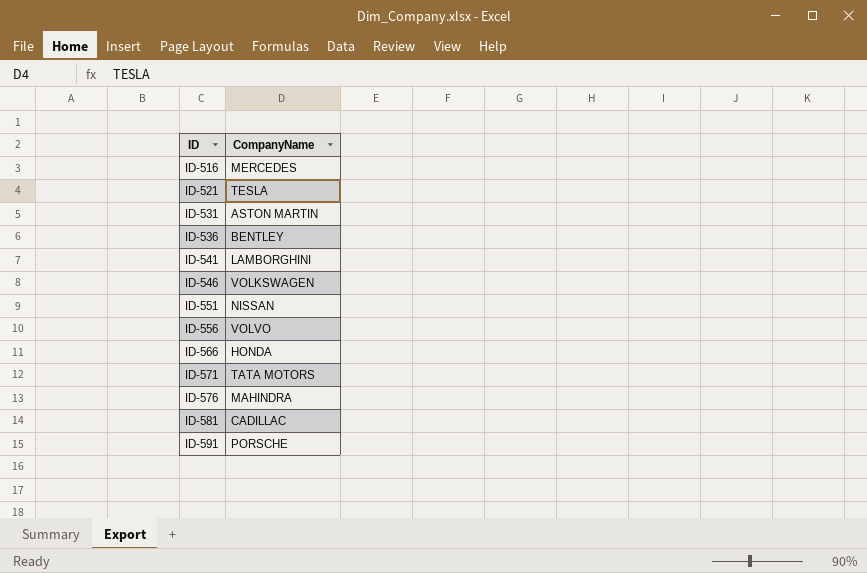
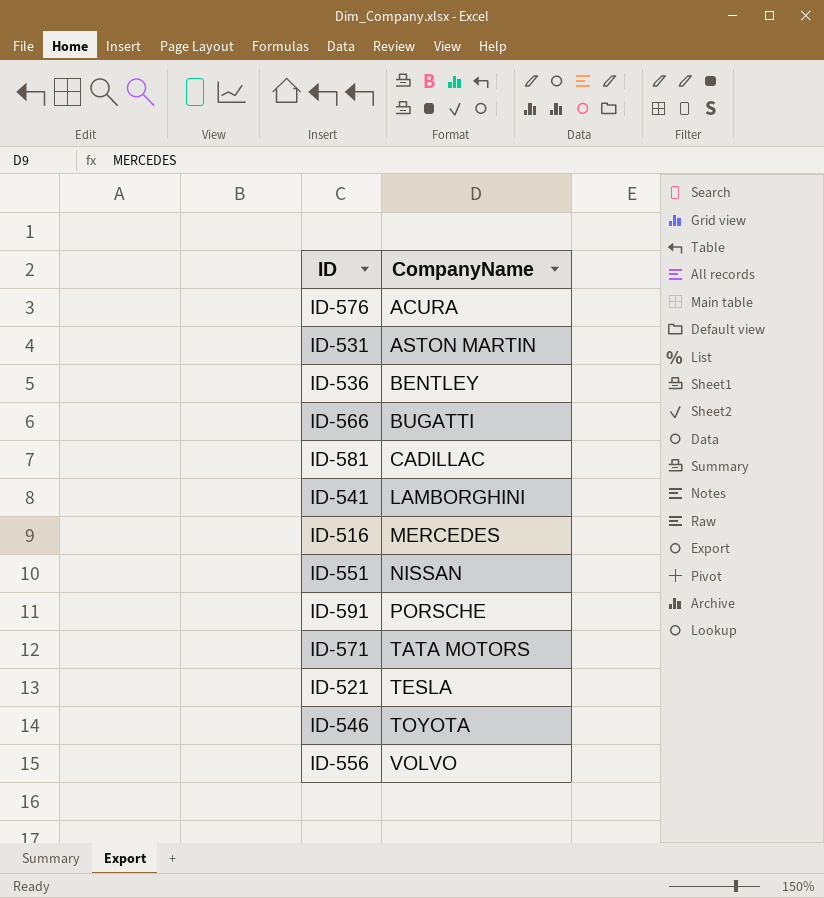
row order: ID ascending -> CompanyName ascending
ID-576 | CompanyName: MAHINDRA -> ACURA
ID-566 | CompanyName: HONDA -> BUGATTI
ID-546 | CompanyName: VOLKSWAGEN -> TOYOTA

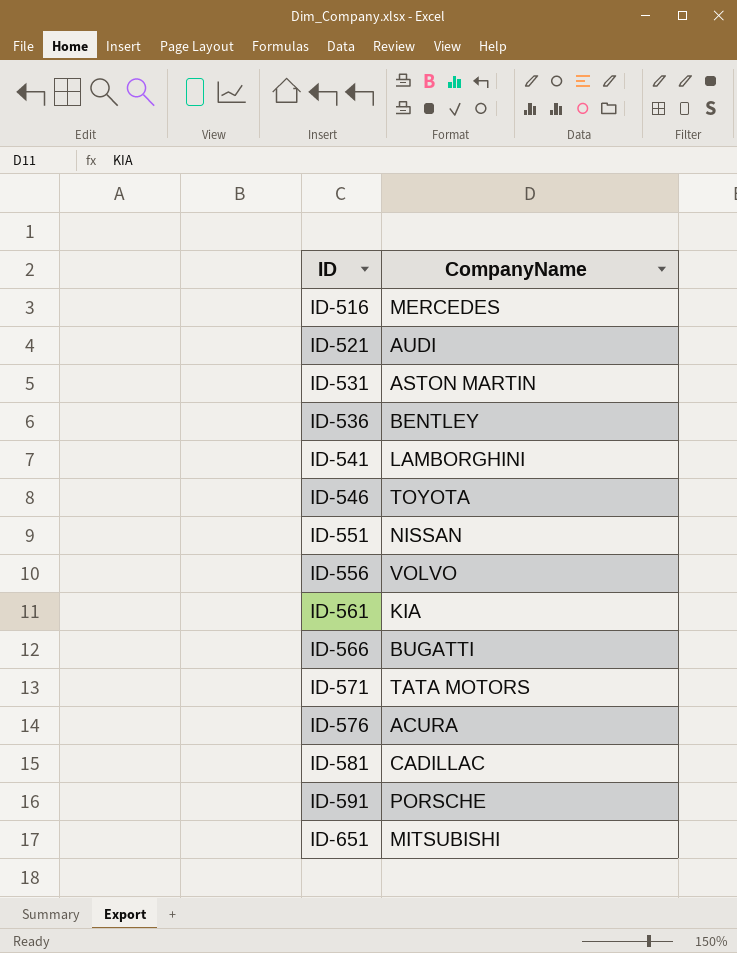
row order: CompanyName ascending -> ID ascending
ID-521 | CompanyName: TESLA -> AUDI
row ID-561: none -> KIA
row ID-651: none -> MITSUBISHI

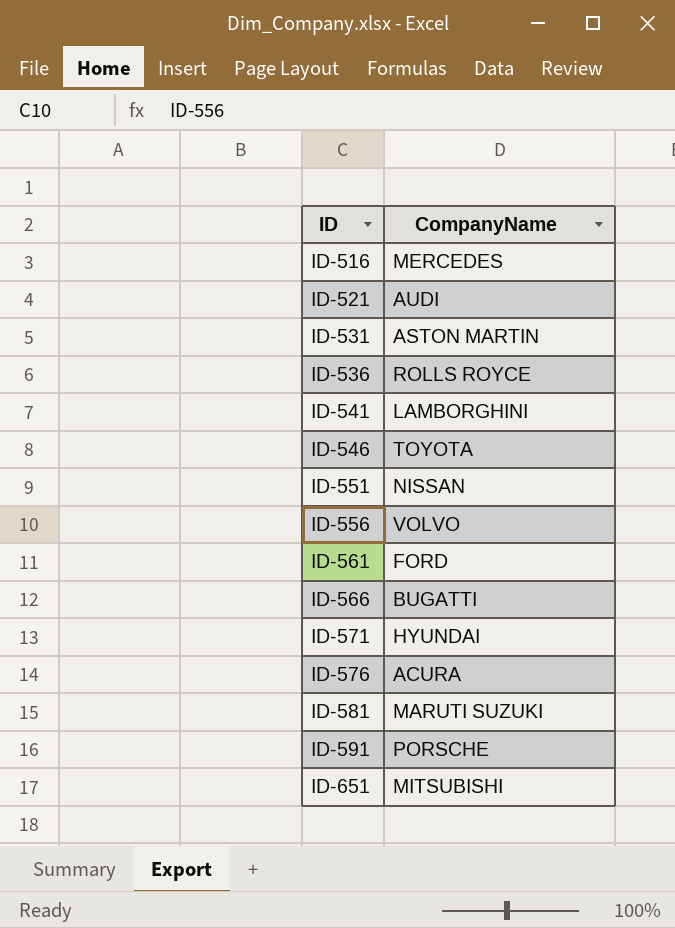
ID-536 | CompanyName: BENTLEY -> ROLLS ROYCE
ID-561 | CompanyName: KIA -> FORD
ID-571 | CompanyName: TATA MOTORS -> HYUNDAI
ID-581 | CompanyName: CADILLAC -> MARUTI SUZUKI

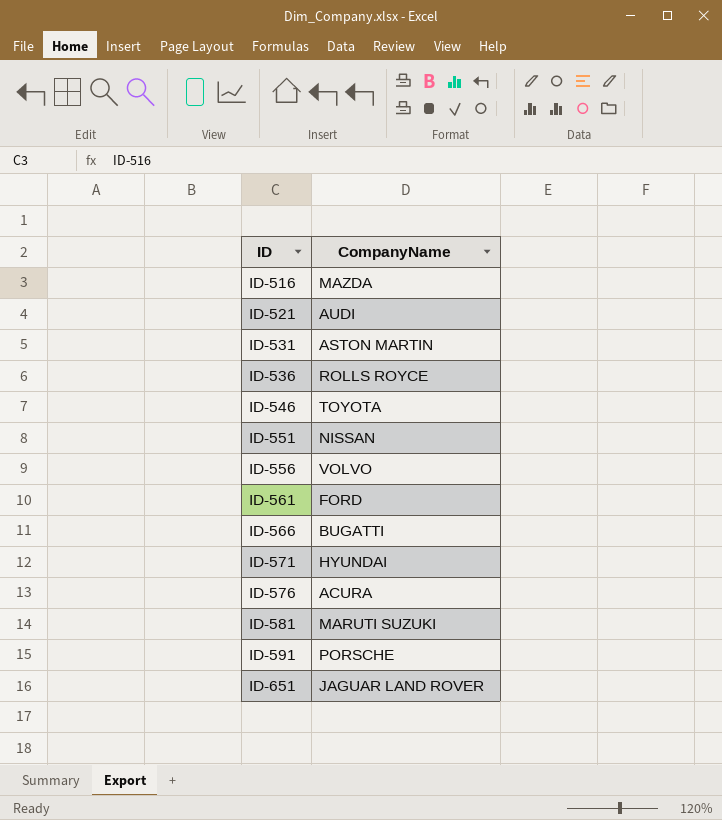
row ID-541: LAMBORGHINI -> none
ID-516 | CompanyName: MERCEDES -> MAZDA
ID-651 | CompanyName: MITSUBISHI -> JAGUAR LAND ROVER

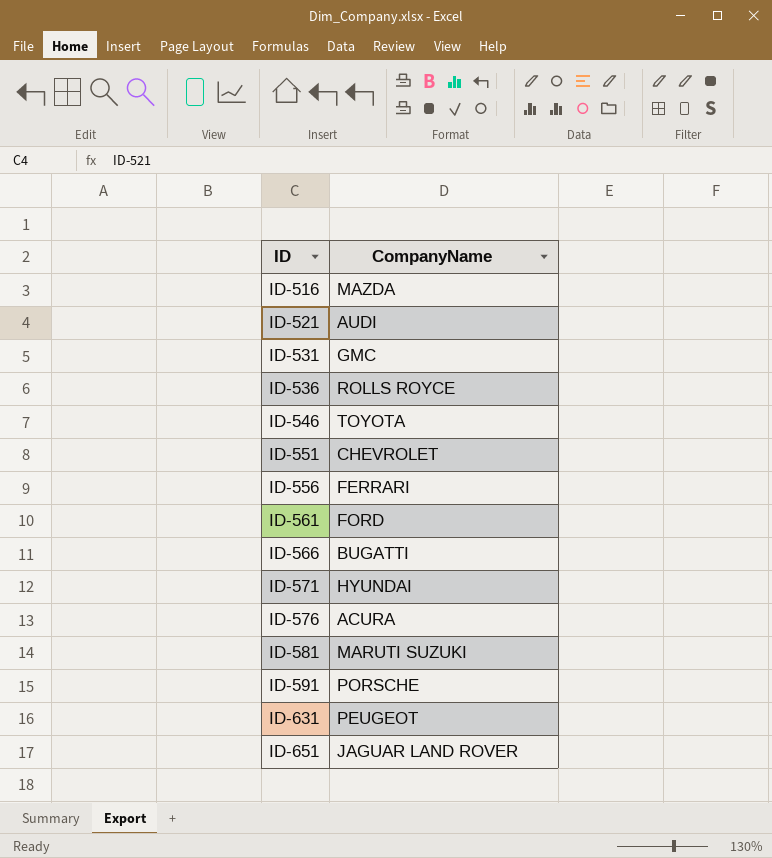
ID-531 | CompanyName: ASTON MARTIN -> GMC
ID-551 | CompanyName: NISSAN -> CHEVROLET
ID-556 | CompanyName: VOLVO -> FERRARI
row ID-631: none -> PEUGEOT

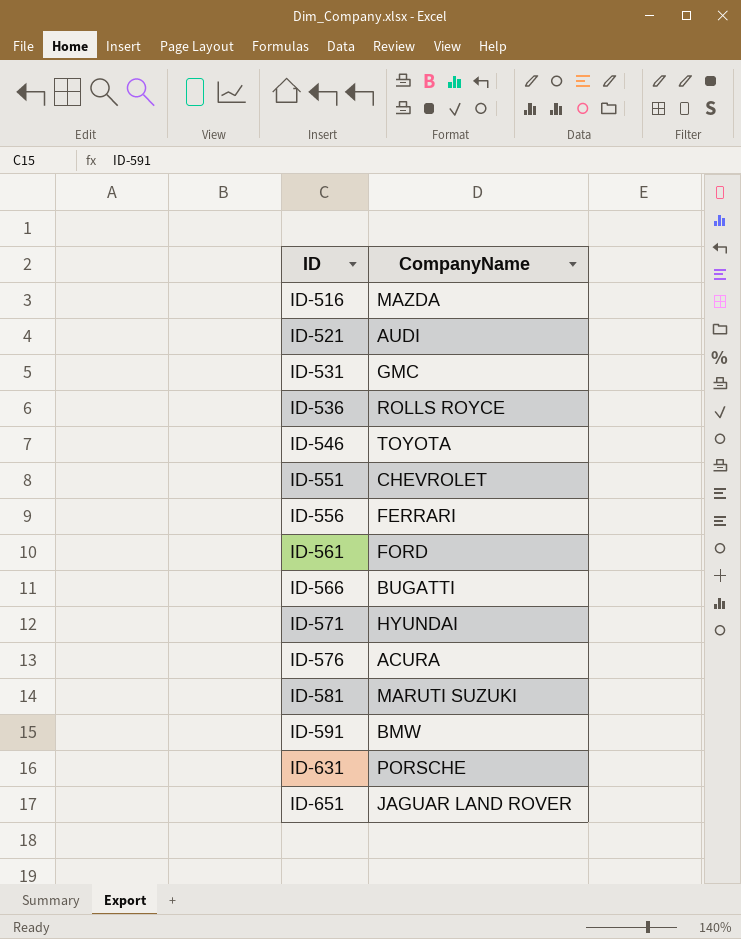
ID-591 | CompanyName: PORSCHE -> BMW
ID-631 | CompanyName: PEUGEOT -> PORSCHE

